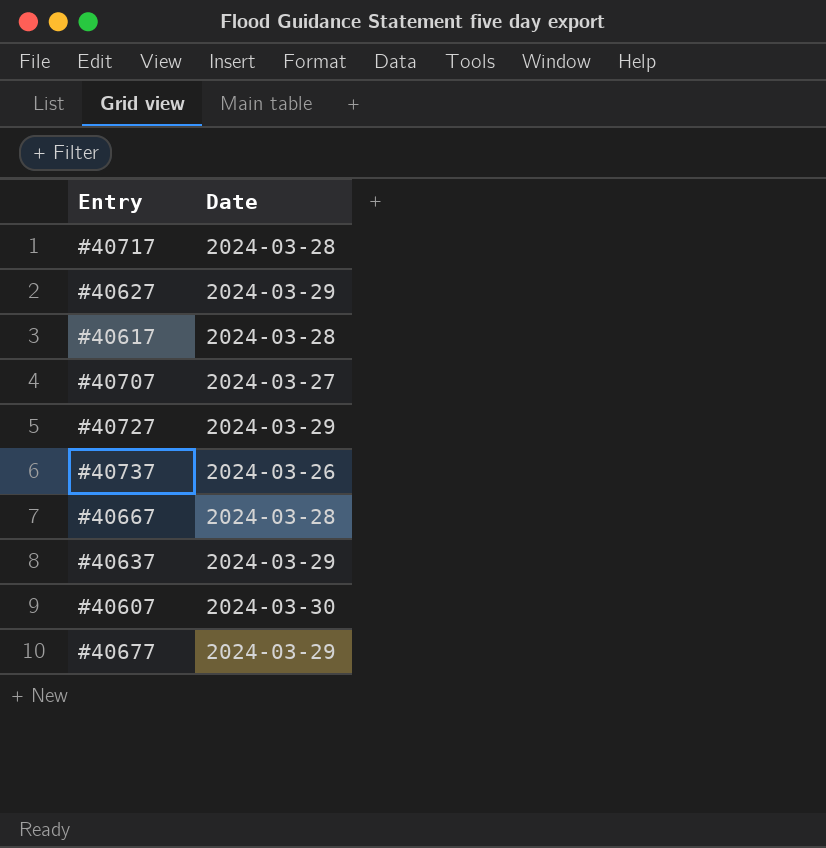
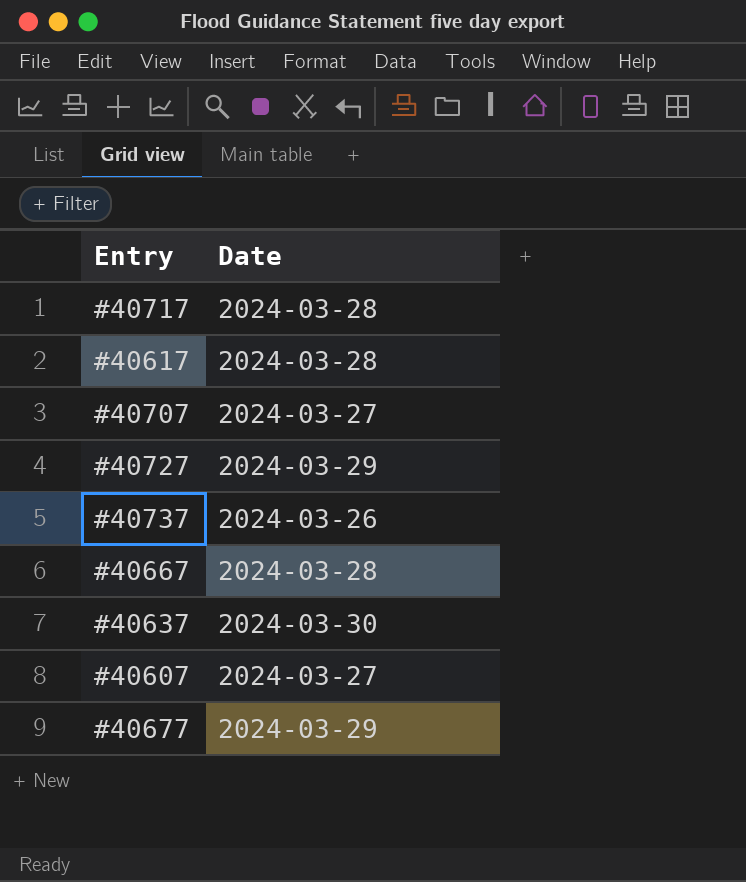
row #40627: 2024-03-29 -> none
#40637 | Date: 2024-03-29 -> 2024-03-30
#40607 | Date: 2024-03-30 -> 2024-03-27

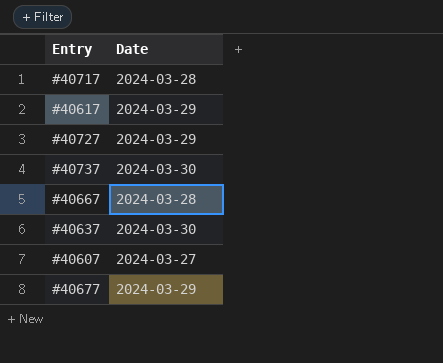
row #40707: 2024-03-27 -> none
#40617 | Date: 2024-03-28 -> 2024-03-29
#40737 | Date: 2024-03-26 -> 2024-03-30

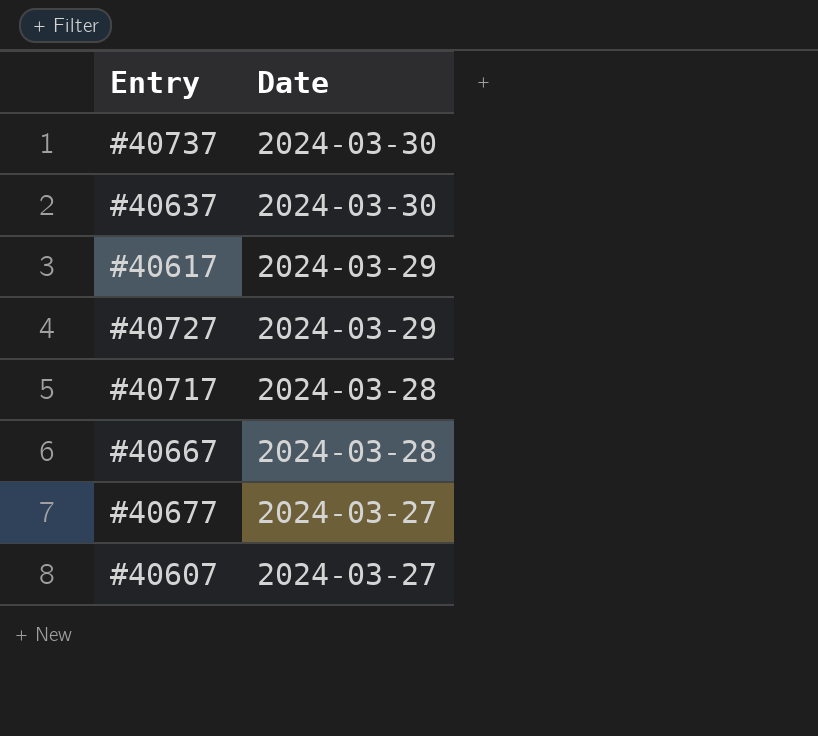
row order: none -> Date descending
#40677 | Date: 2024-03-29 -> 2024-03-27

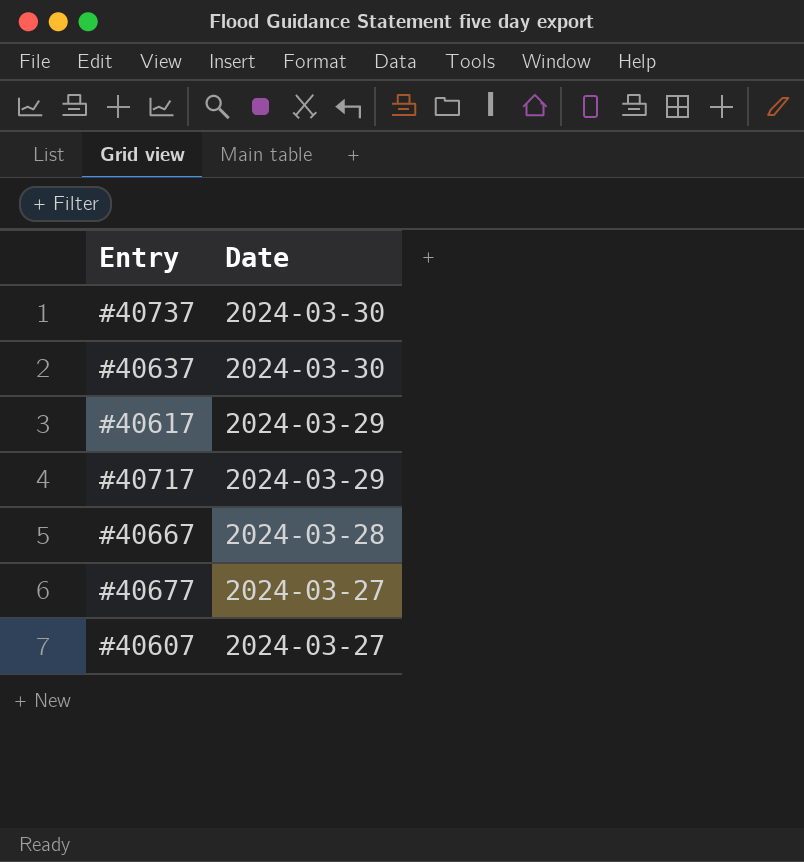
row #40727: 2024-03-29 -> none
#40717 | Date: 2024-03-28 -> 2024-03-29

